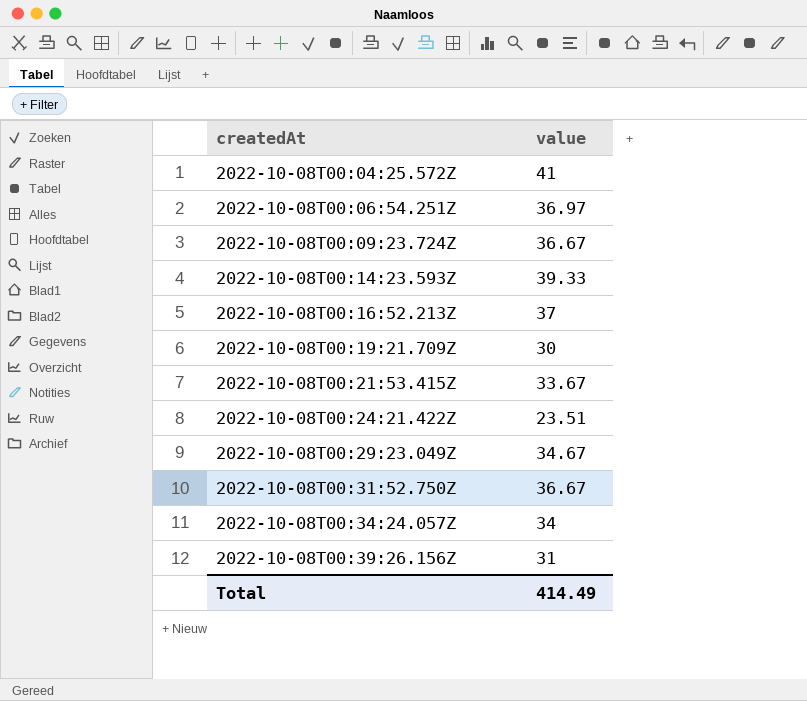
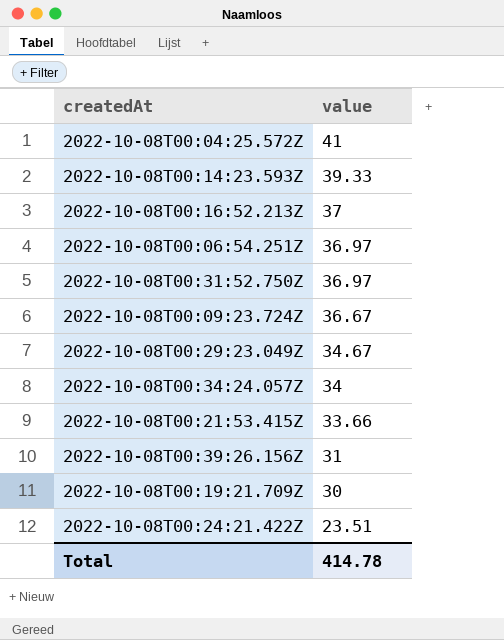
row order: createdAt ascending -> value descending
2022-10-08T00:31:52.750Z | value: 36.67 -> 36.97
2022-10-08T00:21:53.415Z | value: 33.67 -> 33.66
Total | value: 414.49 -> 414.78

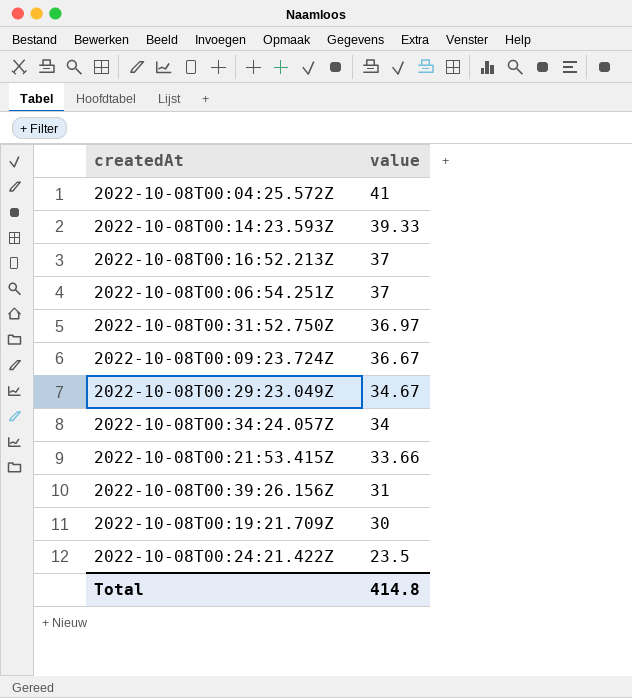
2022-10-08T00:06:54.251Z | value: 36.97 -> 37
2022-10-08T00:24:21.422Z | value: 23.51 -> 23.5
Total | value: 414.78 -> 414.8

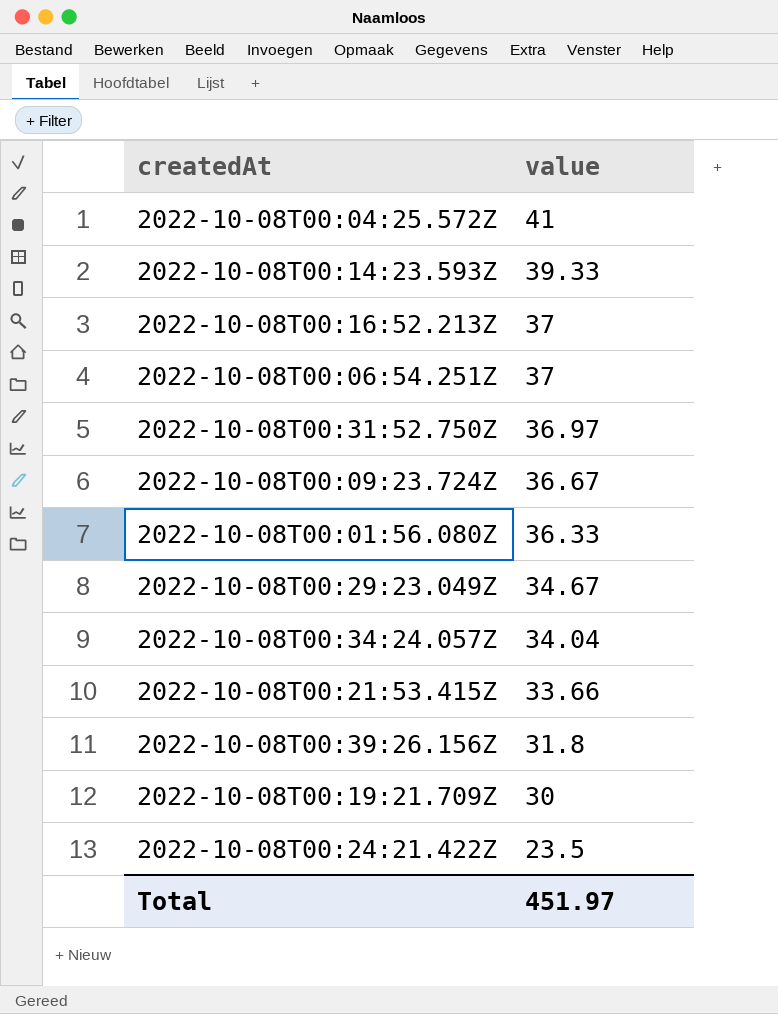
row 2022-10-08T00:01:56.080Z: none -> 36.33
2022-10-08T00:34:24.057Z | value: 34 -> 34.04
2022-10-08T00:39:26.156Z | value: 31 -> 31.8
Total | value: 414.8 -> 451.97

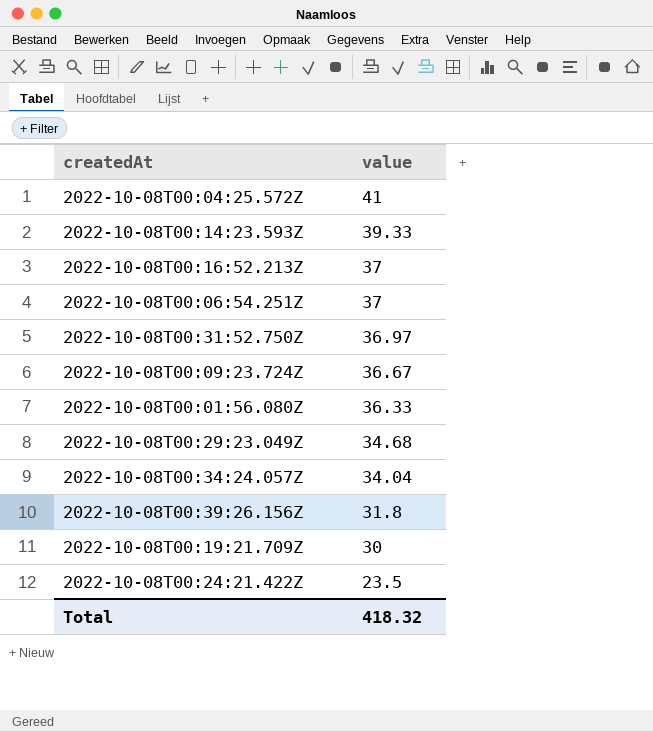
row 2022-10-08T00:21:53.415Z: 33.66 -> none
2022-10-08T00:29:23.049Z | value: 34.67 -> 34.68
Total | value: 451.97 -> 418.32

